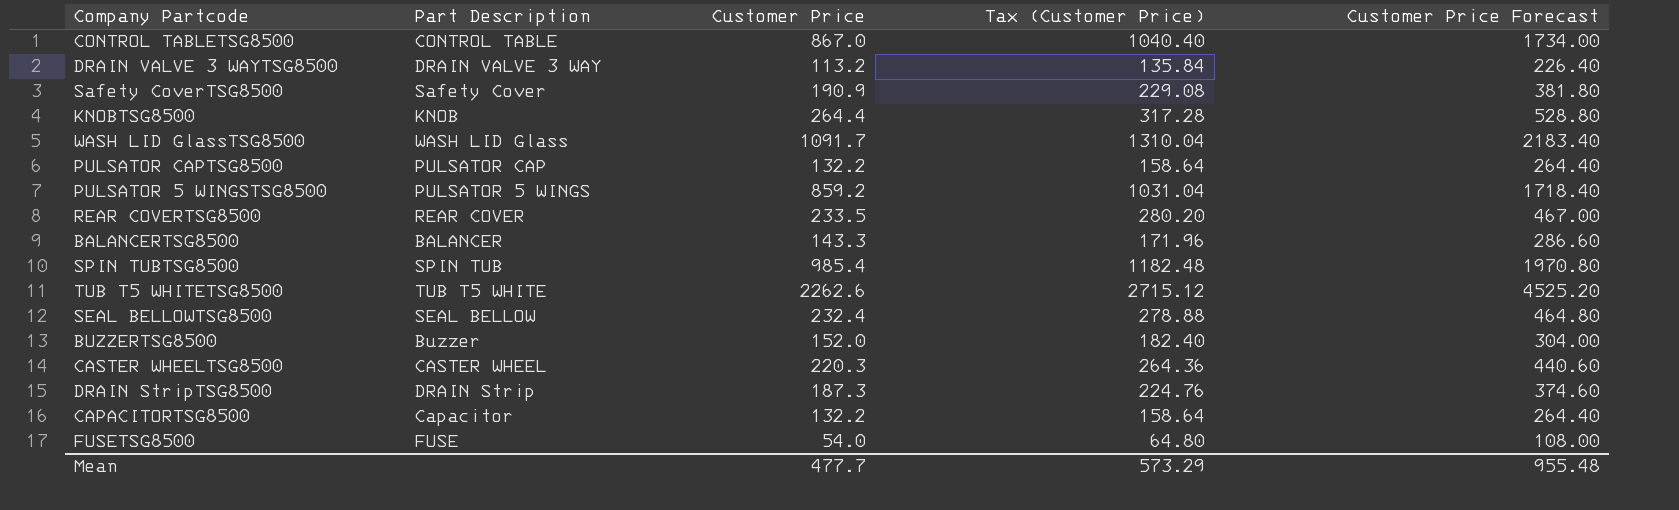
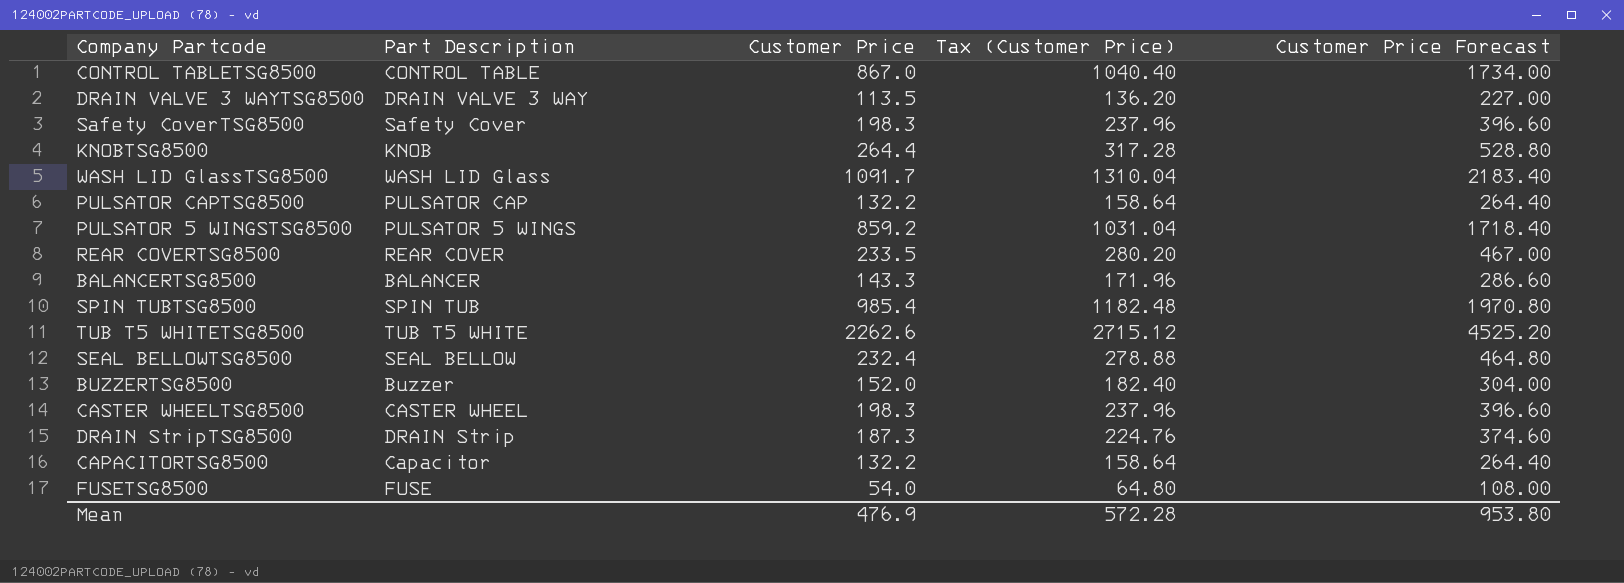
DRAIN VALVE 3 WAYTSG8500 | Customer Price: 113.2 -> 113.5
DRAIN VALVE 3 WAYTSG8500 | Tax (Customer Price): 135.84 -> 136.20
DRAIN VALVE 3 WAYTSG8500 | Customer Price Forecast: 226.40 -> 227.00
Safety CoverTSG8500 | Customer Price: 190.9 -> 198.3
Safety CoverTSG8500 | Tax (Customer Price): 229.08 -> 237.96
Safety CoverTSG8500 | Customer Price Forecast: 381.80 -> 396.60
CASTER WHEELTSG8500 | Customer Price: 220.3 -> 198.3
CASTER WHEELTSG8500 | Tax (Customer Price): 264.36 -> 237.96
CASTER WHEELTSG8500 | Customer Price Forecast: 440.60 -> 396.60
Mean | Customer Price: 477.7 -> 476.9
Mean | Tax (Customer Price): 573.29 -> 572.28
Mean | Customer Price Forecast: 955.48 -> 953.80

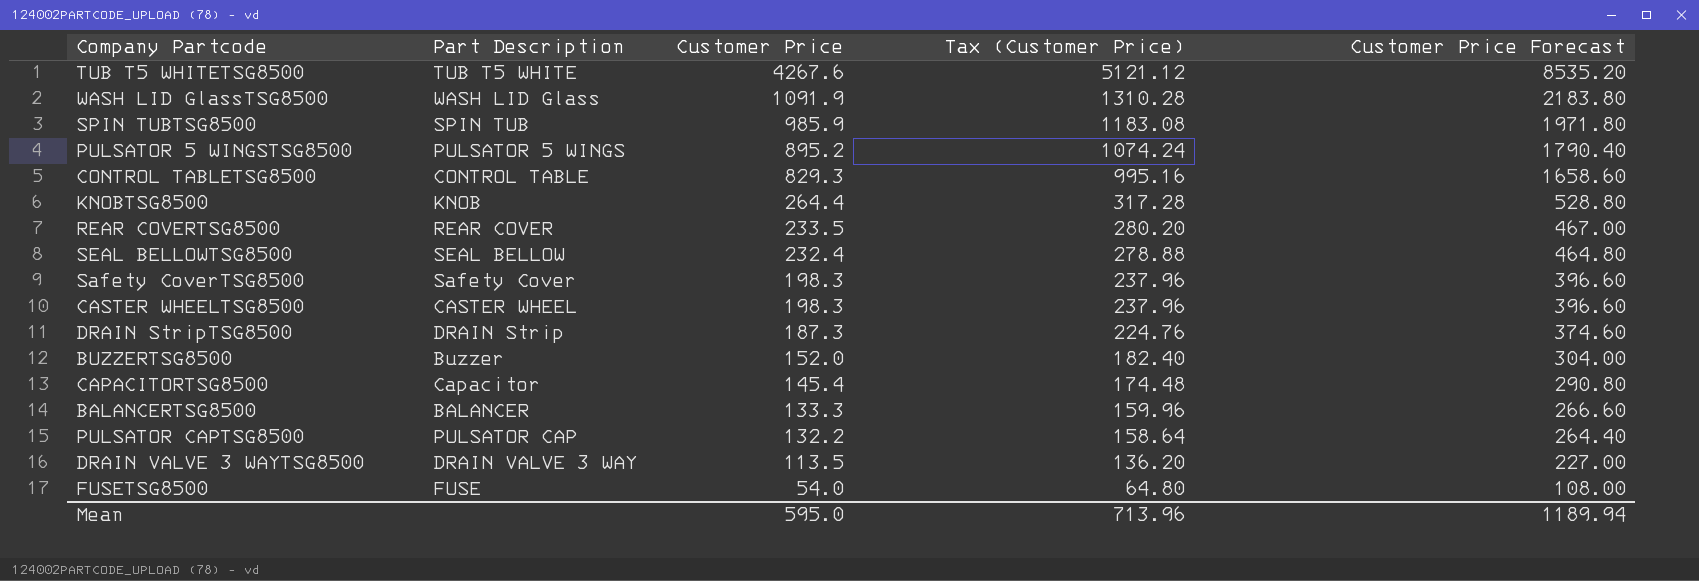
row order: none -> Customer Price descending
TUB T5 WHITETSG8500 | Customer Price: 2262.6 -> 4267.6
TUB T5 WHITETSG8500 | Tax (Customer Price): 2715.12 -> 5121.12
TUB T5 WHITETSG8500 | Customer Price Forecast: 4525.20 -> 8535.20
WASH LID GlassTSG8500 | Customer Price: 1091.7 -> 1091.9
WASH LID GlassTSG8500 | Tax (Customer Price): 1310.04 -> 1310.28
WASH LID GlassTSG8500 | Customer Price Forecast: 2183.40 -> 2183.80
SPIN TUBTSG8500 | Customer Price: 985.4 -> 985.9
SPIN TUBTSG8500 | Tax (Customer Price): 1182.48 -> 1183.08
SPIN TUBTSG8500 | Customer Price Forecast: 1970.80 -> 1971.80
PULSATOR 5 WINGSTSG8500 | Customer Price: 859.2 -> 895.2
PULSATOR 5 WINGSTSG8500 | Tax (Customer Price): 1031.04 -> 1074.24
PULSATOR 5 WINGSTSG8500 | Customer Price Forecast: 1718.40 -> 1790.40
CONTROL TABLETSG8500 | Customer Price: 867.0 -> 829.3
CONTROL TABLETSG8500 | Tax (Customer Price): 1040.40 -> 995.16
CONTROL TABLETSG8500 | Customer Price Forecast: 1734.00 -> 1658.60
CAPACITORTSG8500 | Customer Price: 132.2 -> 145.4
CAPACITORTSG8500 | Tax (Customer Price): 158.64 -> 174.48
CAPACITORTSG8500 | Customer Price Forecast: 264.40 -> 290.80
BALANCERTSG8500 | Customer Price: 143.3 -> 133.3
BALANCERTSG8500 | Tax (Customer Price): 171.96 -> 159.96
BALANCERTSG8500 | Customer Price Forecast: 286.60 -> 266.60
Mean | Customer Price: 476.9 -> 595.0
Mean | Tax (Customer Price): 572.28 -> 713.96
Mean | Customer Price Forecast: 953.80 -> 1189.94

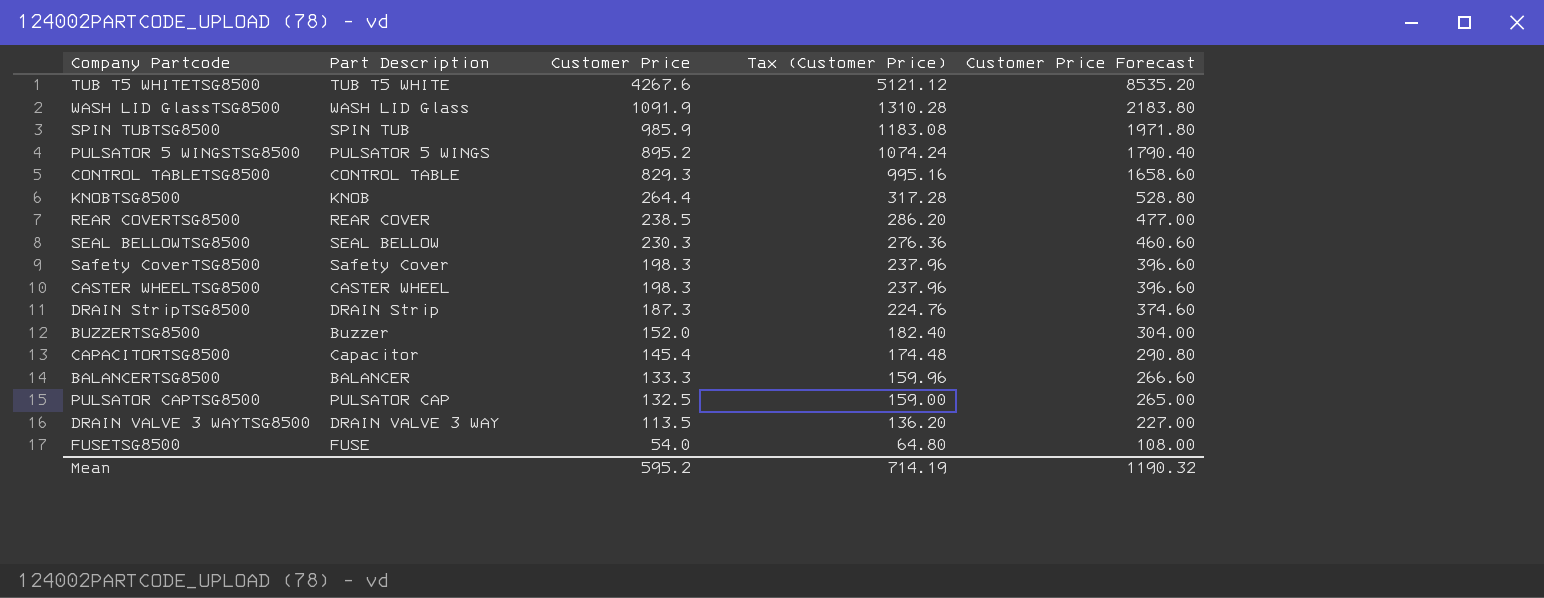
REAR COVERTSG8500 | Customer Price: 233.5 -> 238.5
REAR COVERTSG8500 | Tax (Customer Price): 280.20 -> 286.20
REAR COVERTSG8500 | Customer Price Forecast: 467.00 -> 477.00
SEAL BELLOWTSG8500 | Customer Price: 232.4 -> 230.3
SEAL BELLOWTSG8500 | Tax (Customer Price): 278.88 -> 276.36
SEAL BELLOWTSG8500 | Customer Price Forecast: 464.80 -> 460.60
PULSATOR CAPTSG8500 | Customer Price: 132.2 -> 132.5
PULSATOR CAPTSG8500 | Tax (Customer Price): 158.64 -> 159.00
PULSATOR CAPTSG8500 | Customer Price Forecast: 264.40 -> 265.00
Mean | Customer Price: 595.0 -> 595.2
Mean | Tax (Customer Price): 713.96 -> 714.19
Mean | Customer Price Forecast: 1189.94 -> 1190.32

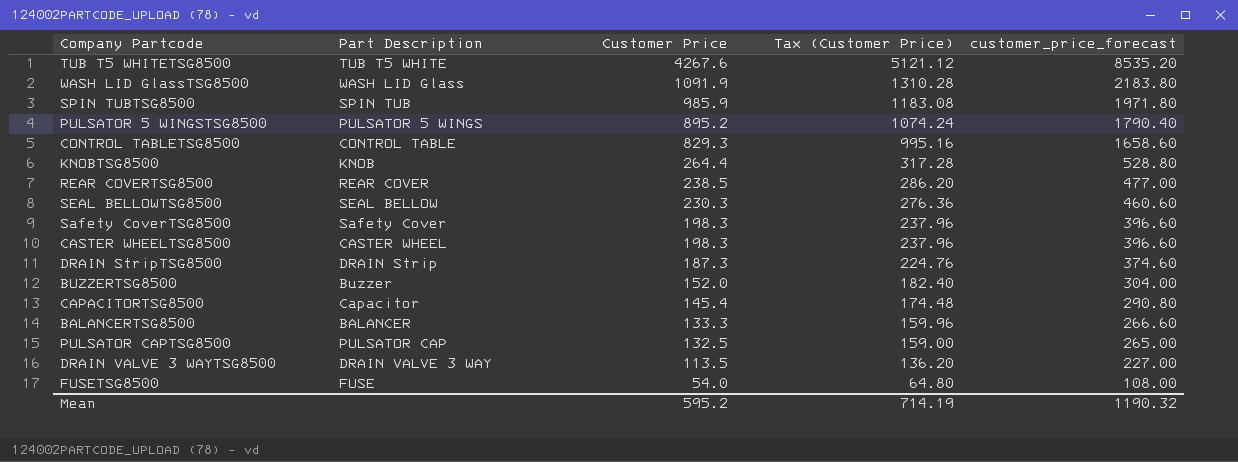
column name: Customer Price Forecast -> customer_price_forecast

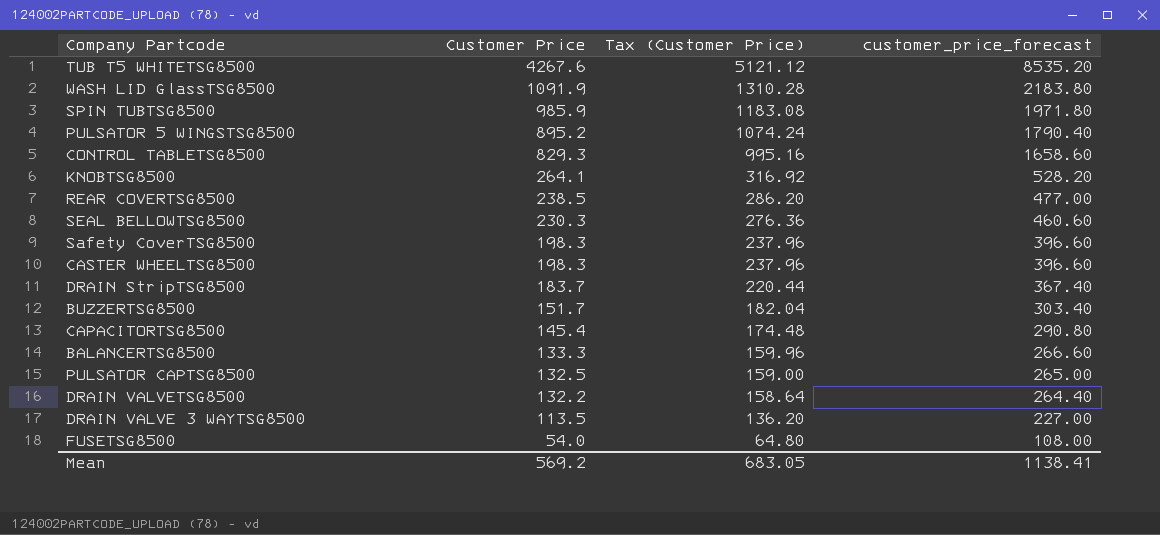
column Part Description | position: 2 -> none
KNOBTSG8500 | Customer Price: 264.4 -> 264.1
KNOBTSG8500 | Tax (Customer Price): 317.28 -> 316.92
KNOBTSG8500 | customer_price_forecast: 528.80 -> 528.20
DRAIN StripTSG8500 | Customer Price: 187.3 -> 183.7
DRAIN StripTSG8500 | Tax (Customer Price): 224.76 -> 220.44
DRAIN StripTSG8500 | customer_price_forecast: 374.60 -> 367.40
BUZZERTSG8500 | Customer Price: 152.0 -> 151.7
BUZZERTSG8500 | Tax (Customer Price): 182.40 -> 182.04
BUZZERTSG8500 | customer_price_forecast: 304.00 -> 303.40
row DRAIN VALVETSG8500: none -> 132.2 | 158.64 | 264.40
Mean | Customer Price: 595.2 -> 569.2
Mean | Tax (Customer Price): 714.19 -> 683.05
Mean | customer_price_forecast: 1190.32 -> 1138.41

